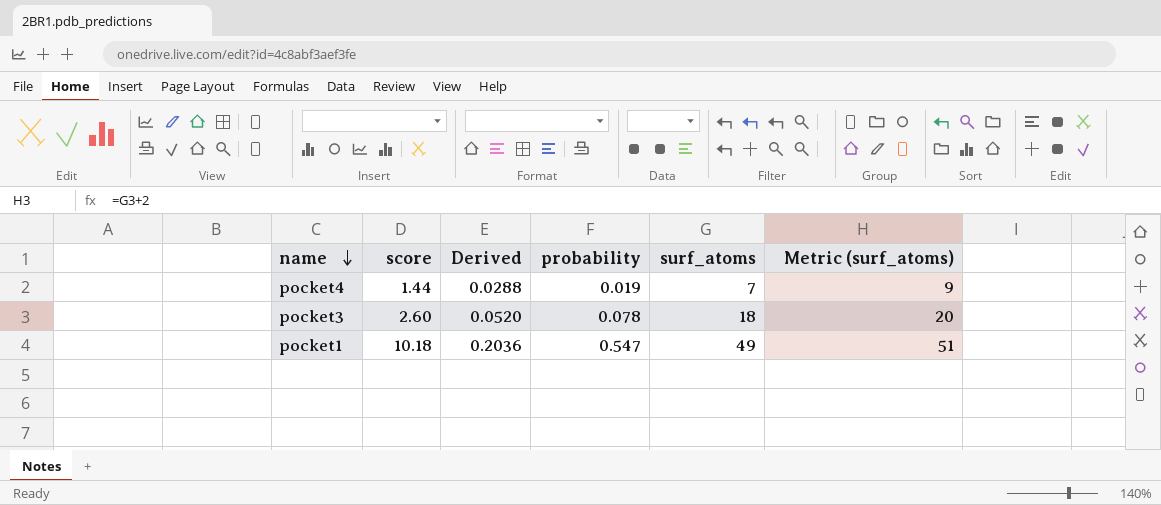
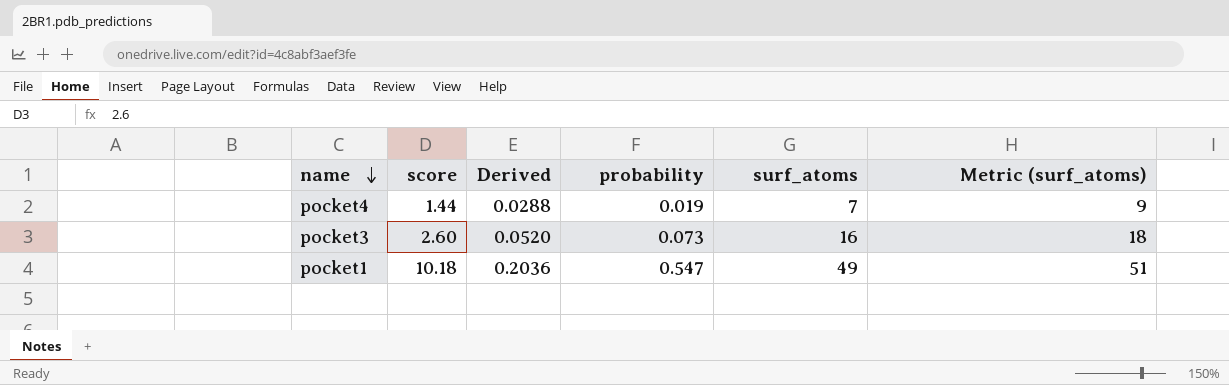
pocket3 | probability: 0.078 -> 0.073
pocket3 | surf_atoms: 18 -> 16
pocket3 | Metric (surf_atoms): 20 -> 18

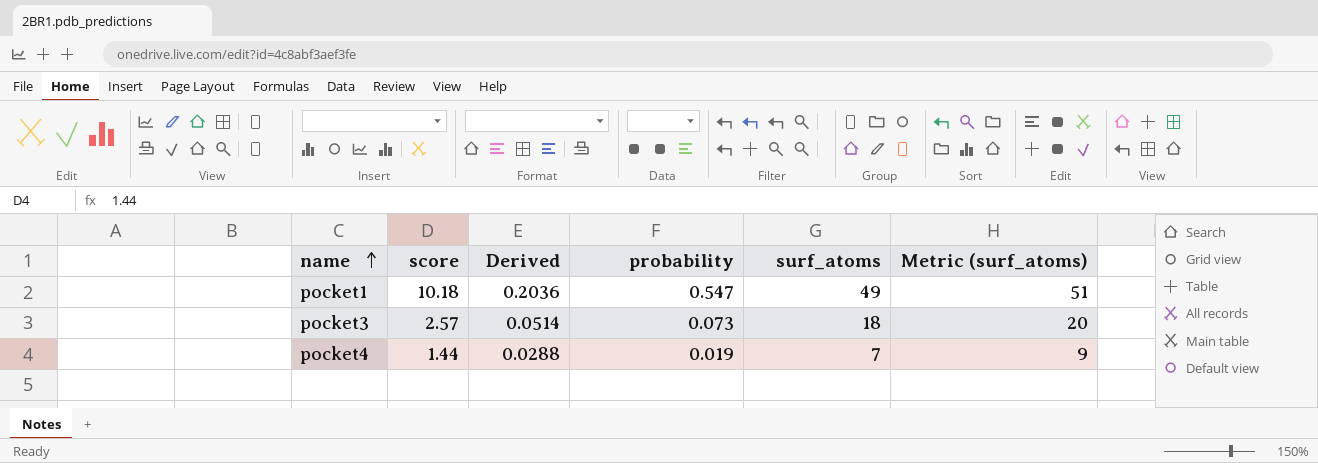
row order: name descending -> name ascending
pocket3 | score: 2.60 -> 2.57
pocket3 | Derived: 0.0520 -> 0.0514
pocket3 | surf_atoms: 16 -> 18
pocket3 | Metric (surf_atoms): 18 -> 20

